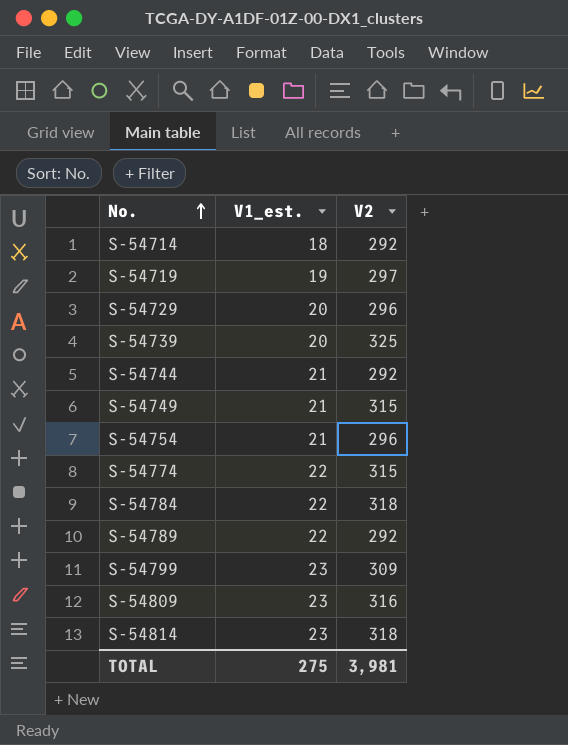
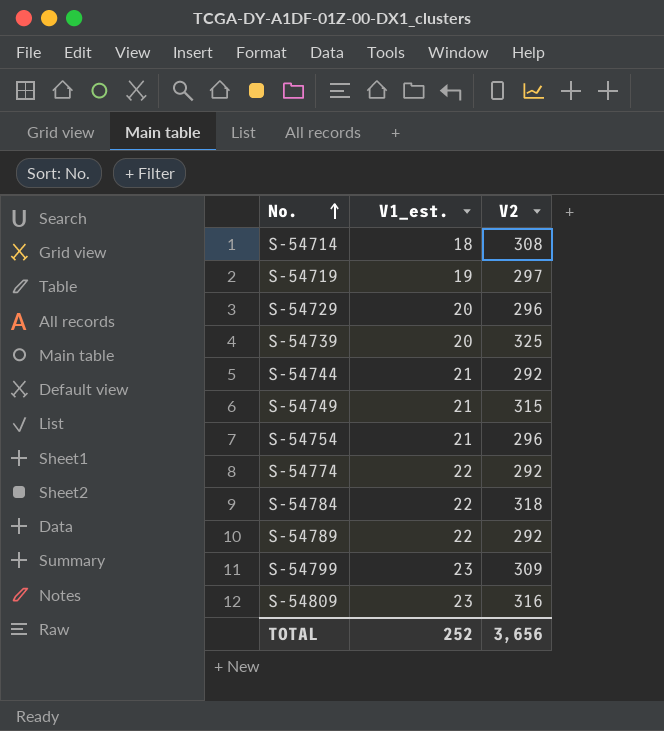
row S-54814: 23 | 318 -> none
S-54714 | V2: 292 -> 308
S-54774 | V2: 315 -> 292
TOTAL | V1_est.: 275 -> 252
TOTAL | V2: 3,981 -> 3,656

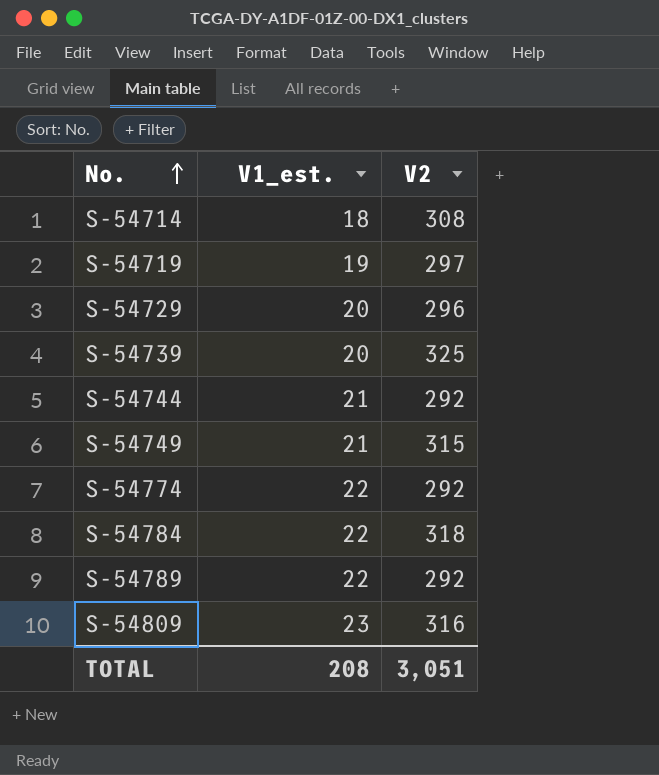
row S-54754: 21 | 296 -> none
row S-54799: 23 | 309 -> none
TOTAL | V1_est.: 252 -> 208
TOTAL | V2: 3,656 -> 3,051

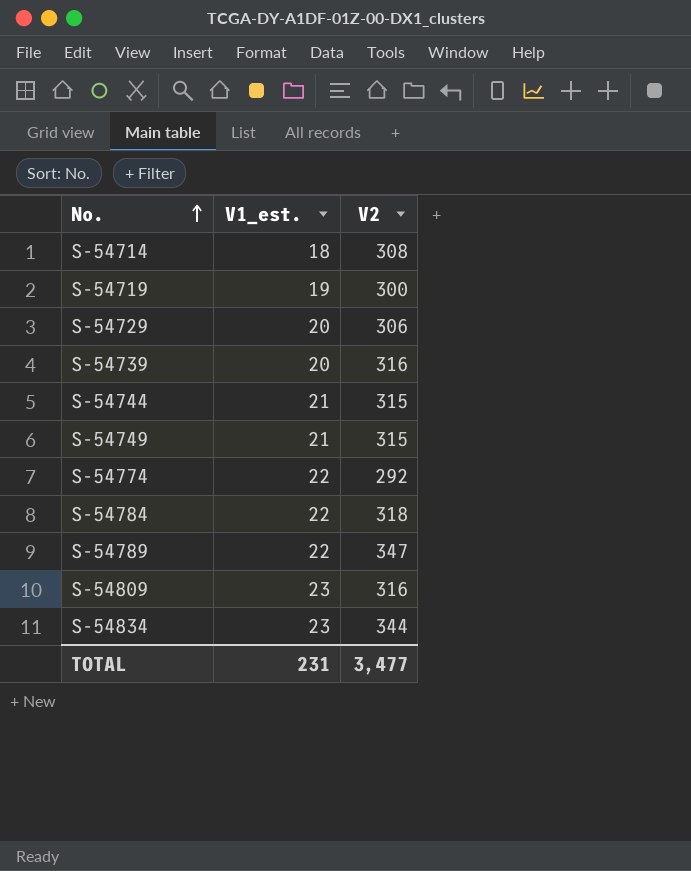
S-54719 | V2: 297 -> 300
S-54729 | V2: 296 -> 306
S-54739 | V2: 325 -> 316
S-54744 | V2: 292 -> 315
S-54789 | V2: 292 -> 347
row S-54834: none -> 23 | 344
TOTAL | V1_est.: 208 -> 231
TOTAL | V2: 3,051 -> 3,477

